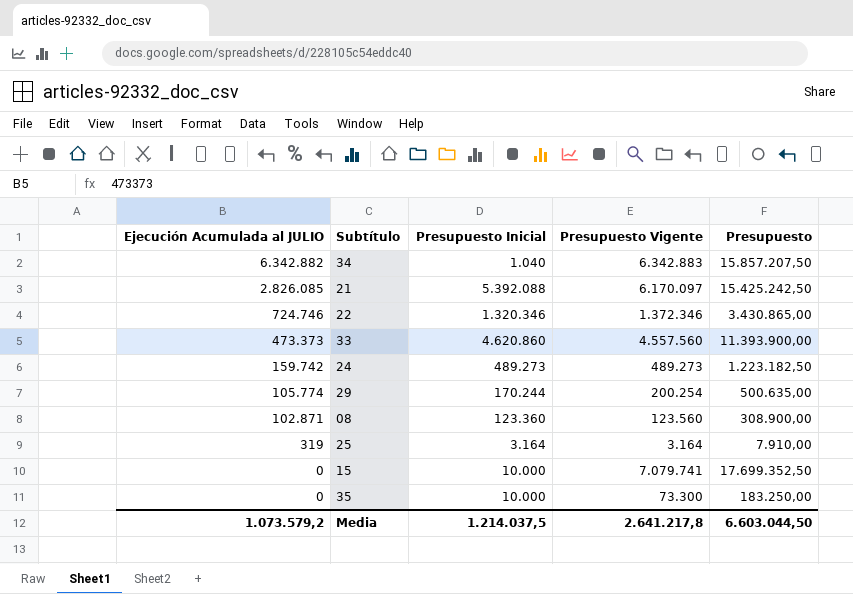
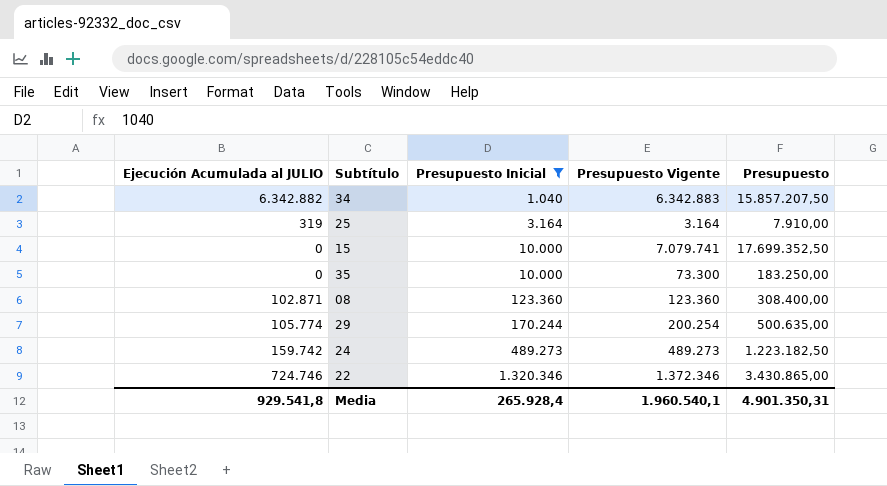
filter: none -> Presupuesto Inicial <= 1.320.346
row order: Ejecución Acumulada al JULIO descending -> Presupuesto Inicial ascending
08 | Presupuesto Vigente: 123.560 -> 123.360
08 | Presupuesto: 308.900,00 -> 308.400,00
Media | Ejecución Acumulada al JULIO: 1.073.579,2 -> 929.541,8
Media | Presupuesto Inicial: 1.214.037,5 -> 265.928,4
Media | Presupuesto Vigente: 2.641.217,8 -> 1.960.540,1
Media | Presupuesto: 6.603.044,50 -> 4.901.350,31

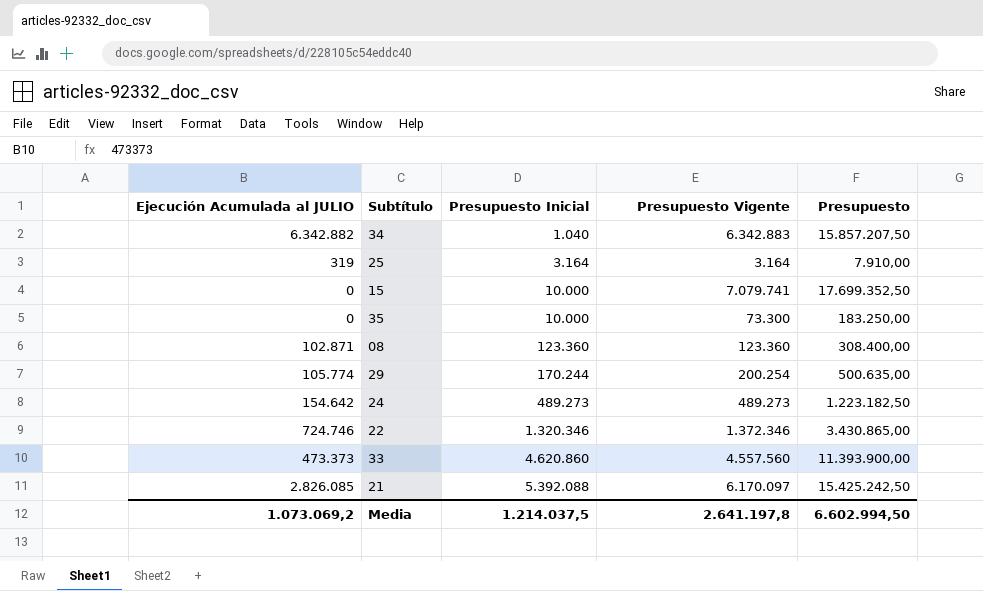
filter: Presupuesto Inicial <= 1.320.346 -> none
24 | Ejecución Acumulada al JULIO: 159.742 -> 154.642
Media | Ejecución Acumulada al JULIO: 929.541,8 -> 1.073.069,2
Media | Presupuesto Inicial: 265.928,4 -> 1.214.037,5
Media | Presupuesto Vigente: 1.960.540,1 -> 2.641.197,8
Media | Presupuesto: 4.901.350,31 -> 6.602.994,50

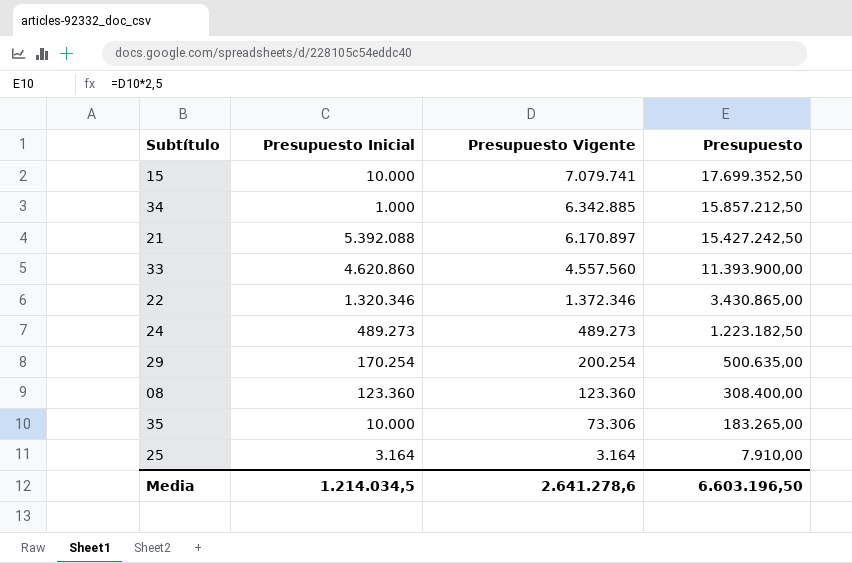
row order: Presupuesto Inicial ascending -> Presupuesto Vigente descending
column Ejecución Acumulada al JULIO | position: 1 -> none
34 | Presupuesto Inicial: 1.040 -> 1.000
34 | Presupuesto Vigente: 6.342.883 -> 6.342.885
34 | Presupuesto: 15.857.207,50 -> 15.857.212,50
21 | Presupuesto Vigente: 6.170.097 -> 6.170.897
21 | Presupuesto: 15.425.242,50 -> 15.427.242,50
29 | Presupuesto Inicial: 170.244 -> 170.254
35 | Presupuesto Vigente: 73.300 -> 73.306
35 | Presupuesto: 183.250,00 -> 183.265,00
Media | Presupuesto Inicial: 1.214.037,5 -> 1.214.034,5
Media | Presupuesto Vigente: 2.641.197,8 -> 2.641.278,6
Media | Presupuesto: 6.602.994,50 -> 6.603.196,50

